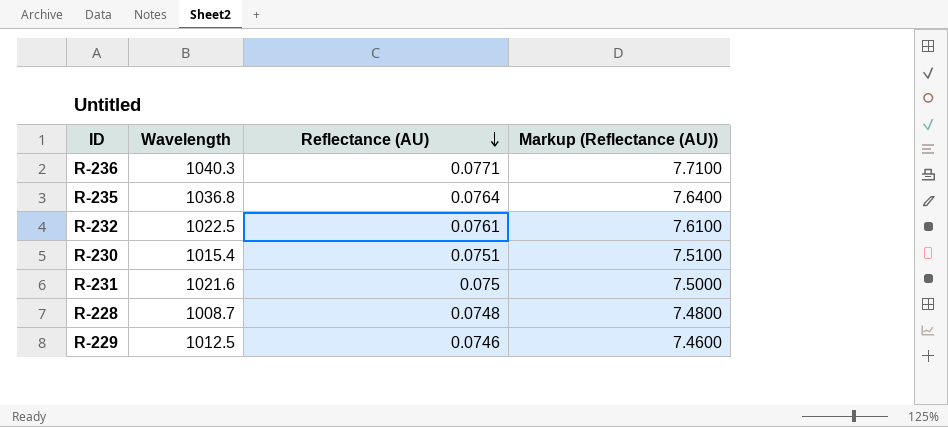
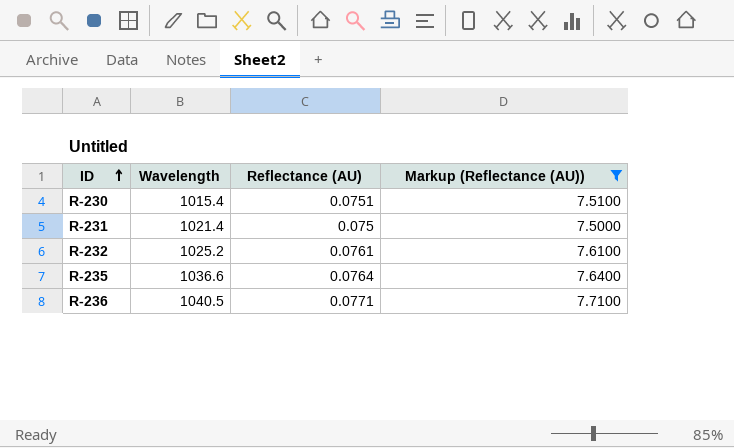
filter: none -> Markup (Reflectance (AU)) >= 7.5000
row order: Reflectance (AU) descending -> ID ascending
R-231 | Wavelength: 1021.6 -> 1021.4
R-232 | Wavelength: 1022.5 -> 1025.2
R-235 | Wavelength: 1036.8 -> 1036.6
R-236 | Wavelength: 1040.3 -> 1040.5

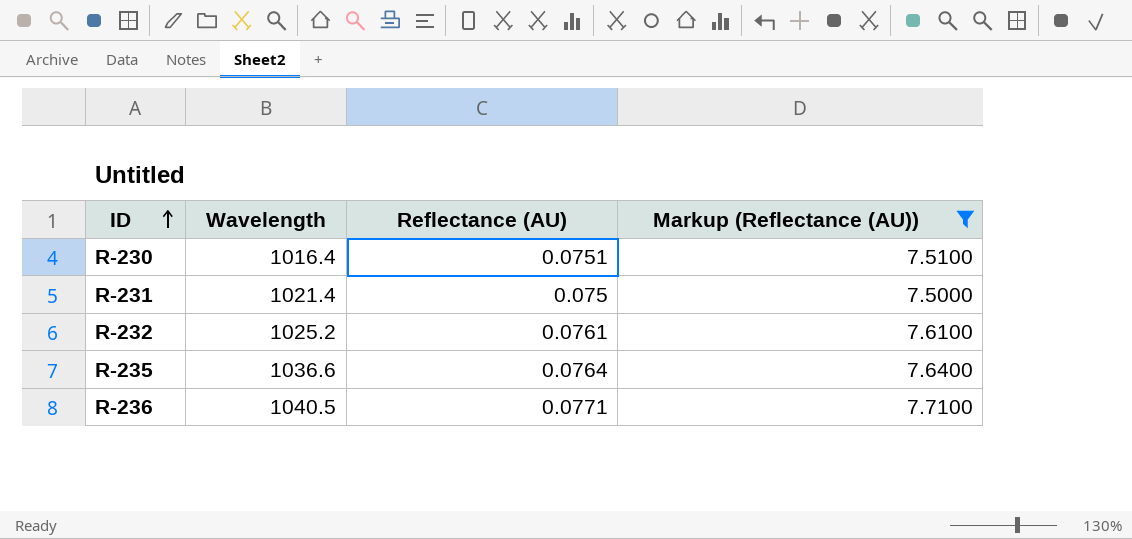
R-230 | Wavelength: 1015.4 -> 1016.4

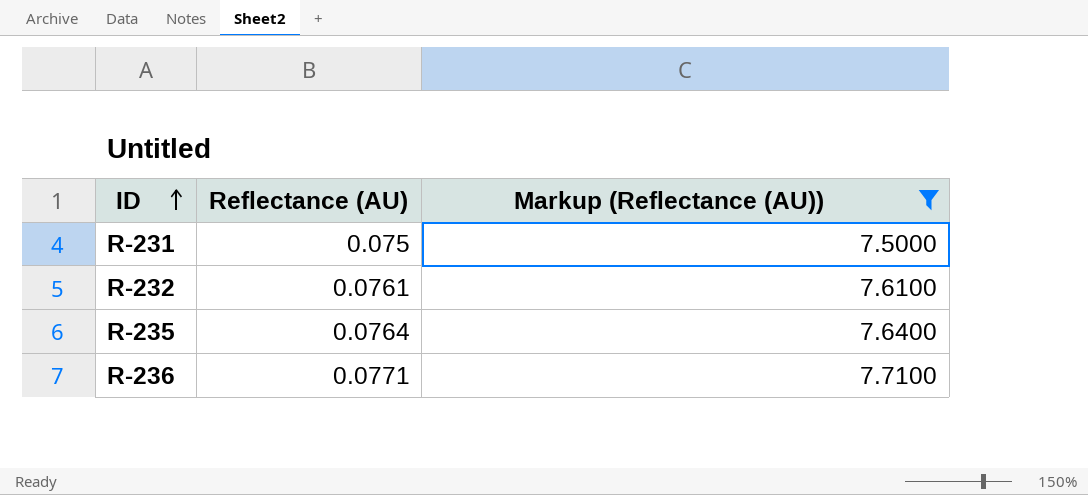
column Wavelength | position: 2 -> none
row R-230: 1016.4 | 0.0751 | 7.5100 -> none

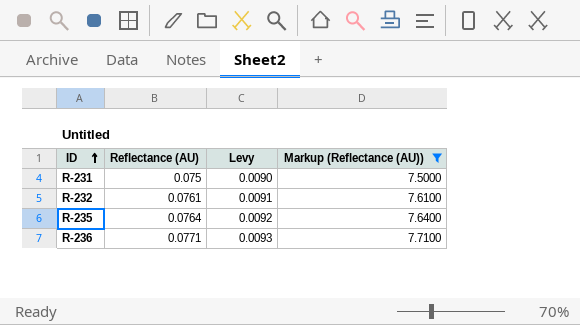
column Levy | formula: none -> [Reflectance (AU)] * 0.12

